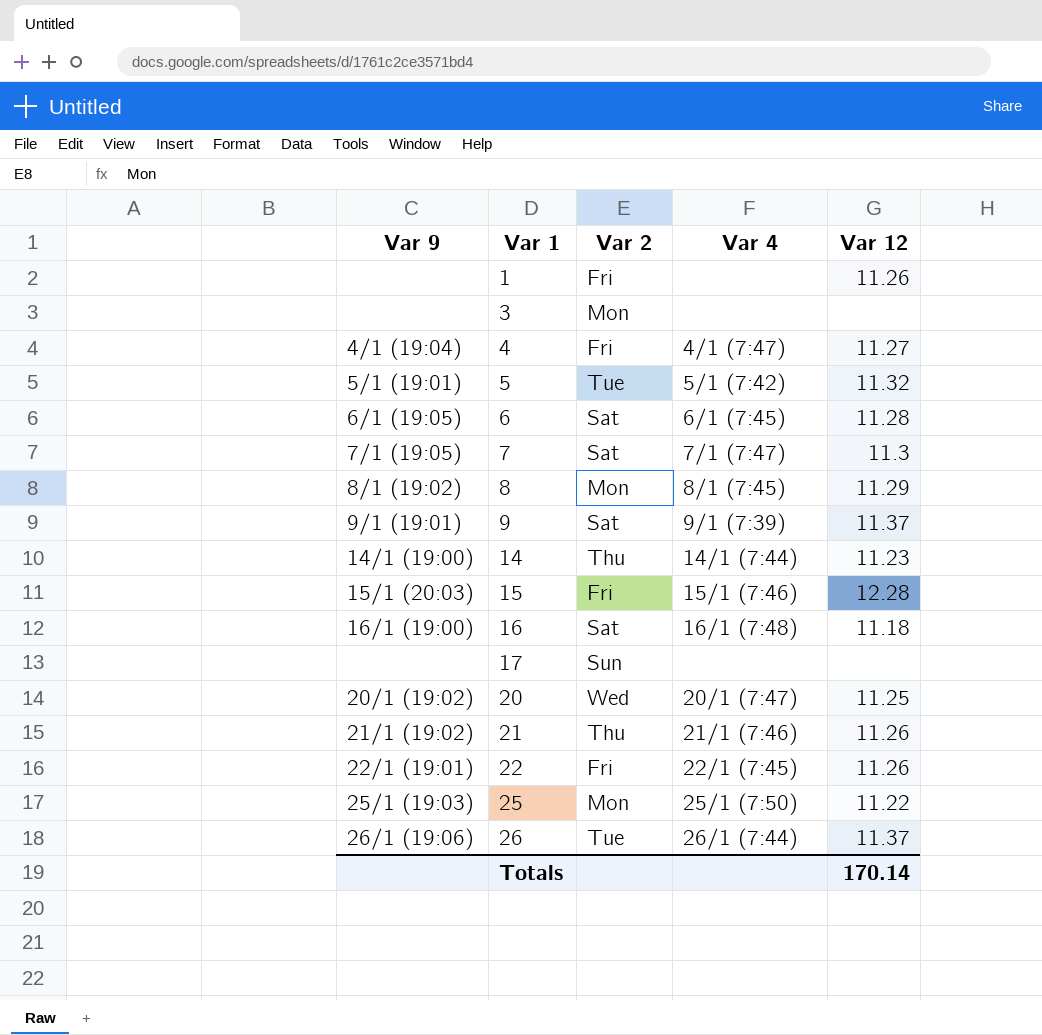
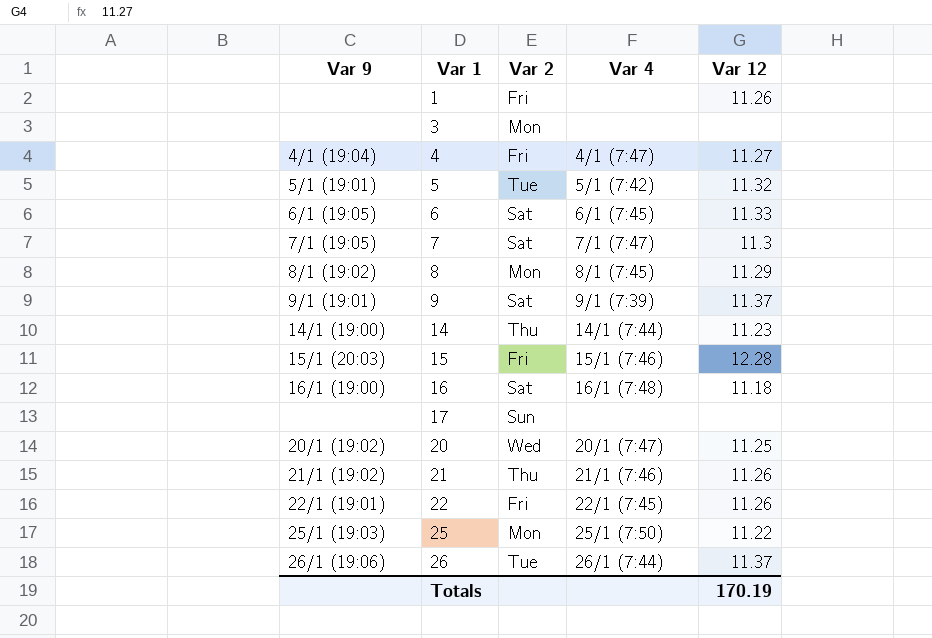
6 | Var 12: 11.28 -> 11.33
Totals | Var 12: 170.14 -> 170.19

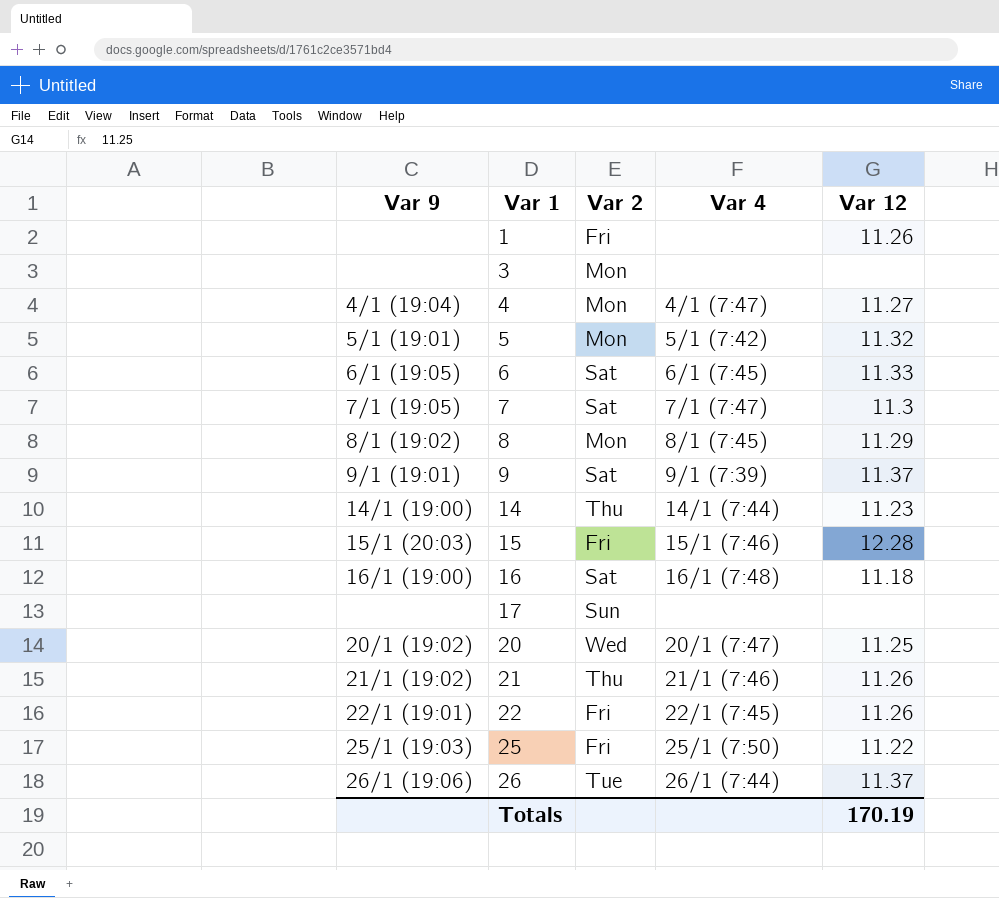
4 | Var 2: Fri -> Mon
5 | Var 2: Tue -> Mon
25 | Var 2: Mon -> Fri

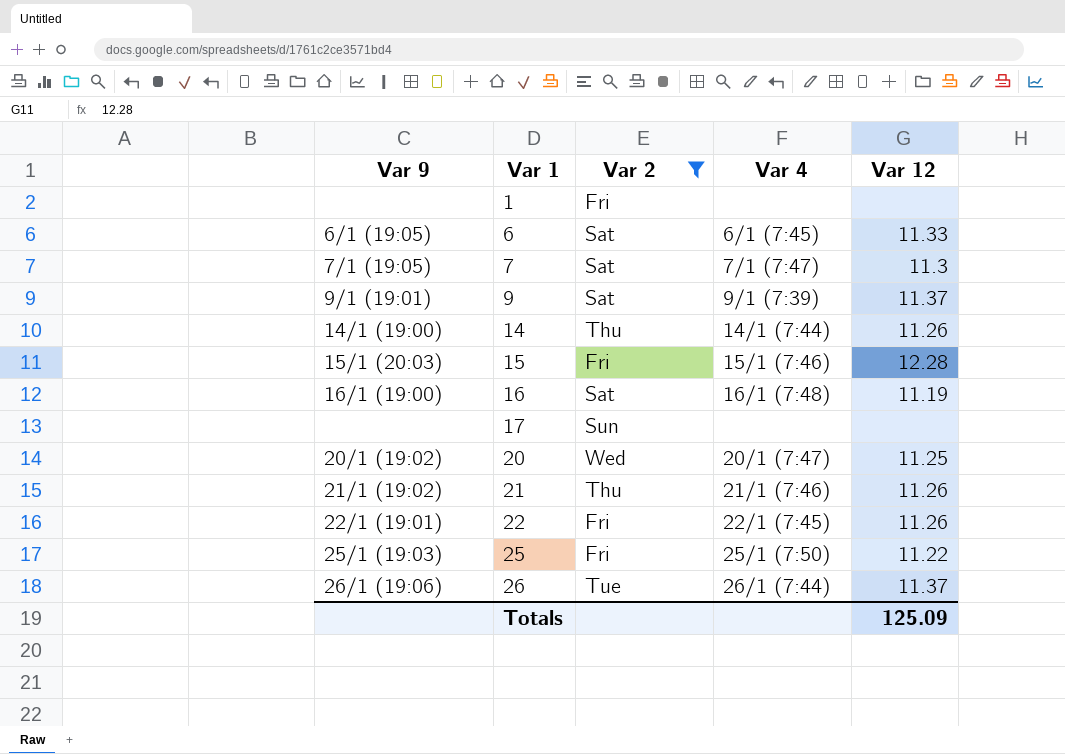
filter: none -> Var 2 != Mon
1 | Var 12: 11.26 -> none
14 | Var 12: 11.23 -> 11.26
16 | Var 12: 11.18 -> 11.19
Totals | Var 12: 170.19 -> 125.09

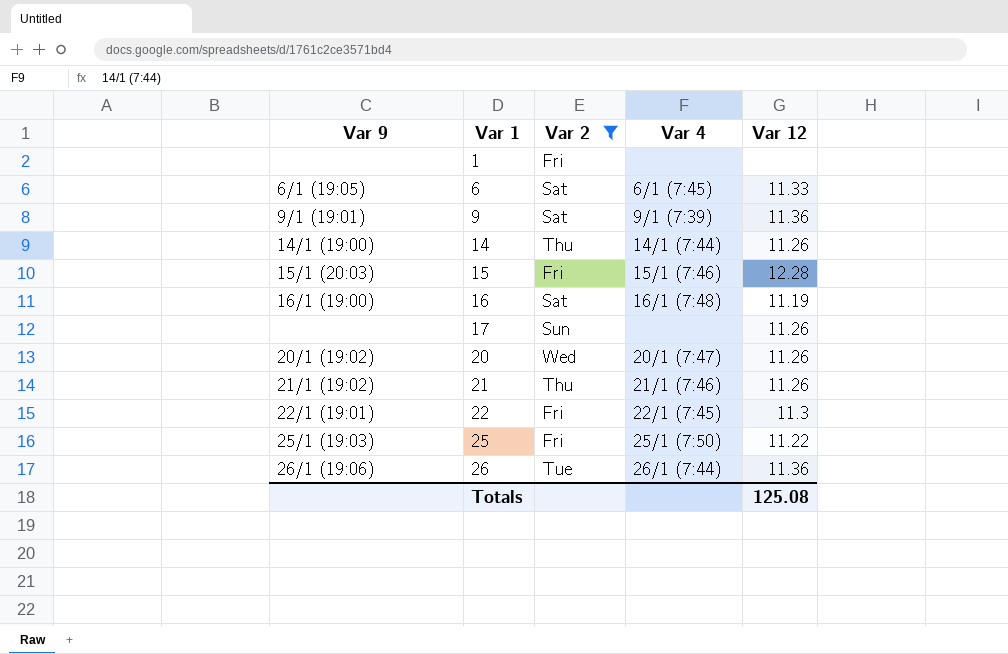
row 7: 7/1 (19:05) | Sat | 7/1 (7:47) | 11.3 -> none
9 | Var 12: 11.37 -> 11.36
17 | Var 12: none -> 11.26
20 | Var 12: 11.25 -> 11.26
22 | Var 12: 11.26 -> 11.3
26 | Var 12: 11.37 -> 11.36
Totals | Var 12: 125.09 -> 125.08

